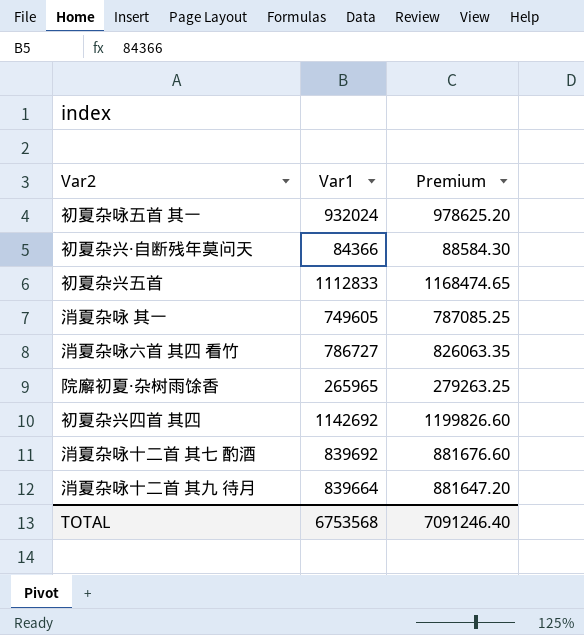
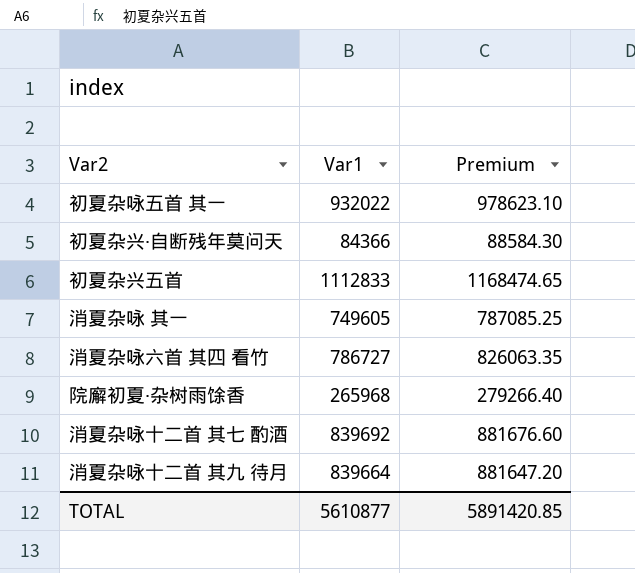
row 初夏杂兴四首 其四: 1142692 | 1199826.60 -> none
初夏杂咏五首 其一 | Var1: 932024 -> 932022
初夏杂咏五首 其一 | Premium: 978625.20 -> 978623.10
院廨初夏·杂树雨馀香 | Var1: 265965 -> 265968
院廨初夏·杂树雨馀香 | Premium: 279263.25 -> 279266.40
TOTAL | Var1: 6753568 -> 5610877
TOTAL | Premium: 7091246.40 -> 5891420.85

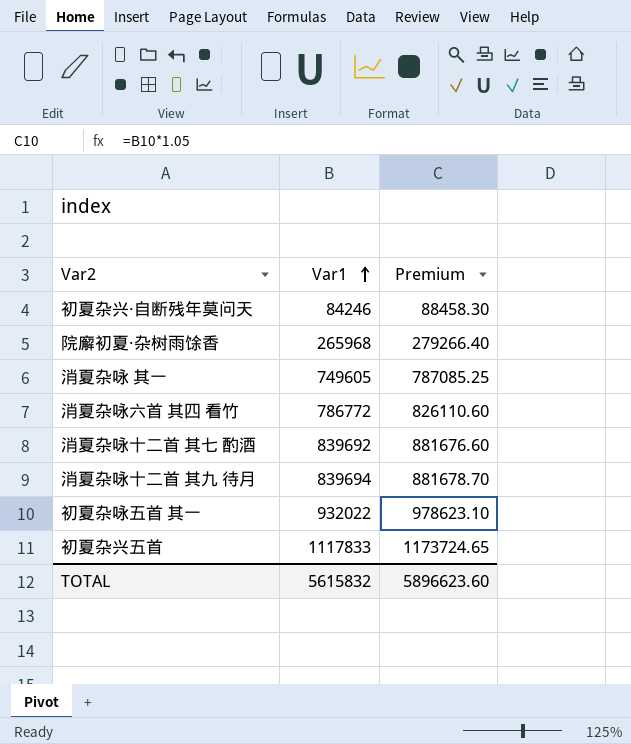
row order: none -> Var1 ascending
初夏杂兴·自断残年莫问天 | Var1: 84366 -> 84246
初夏杂兴·自断残年莫问天 | Premium: 88584.30 -> 88458.30
消夏杂咏六首 其四 看竹 | Var1: 786727 -> 786772
消夏杂咏六首 其四 看竹 | Premium: 826063.35 -> 826110.60
消夏杂咏十二首 其九 待月 | Var1: 839664 -> 839694
消夏杂咏十二首 其九 待月 | Premium: 881647.20 -> 881678.70
初夏杂兴五首 | Var1: 1112833 -> 1117833
初夏杂兴五首 | Premium: 1168474.65 -> 1173724.65
TOTAL | Var1: 5610877 -> 5615832
TOTAL | Premium: 5891420.85 -> 5896623.60

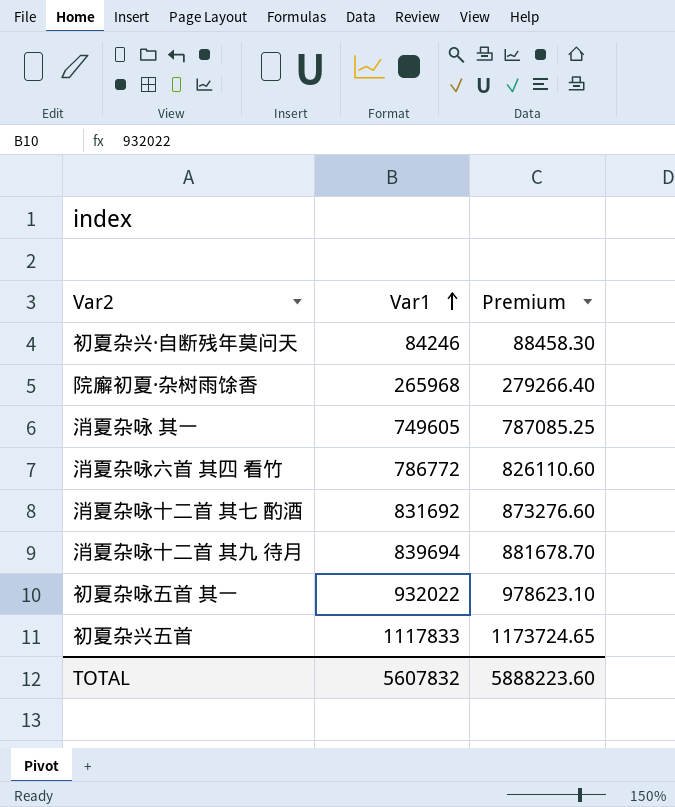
消夏杂咏十二首 其七 酌酒 | Var1: 839692 -> 831692
消夏杂咏十二首 其七 酌酒 | Premium: 881676.60 -> 873276.60
TOTAL | Var1: 5615832 -> 5607832
TOTAL | Premium: 5896623.60 -> 5888223.60

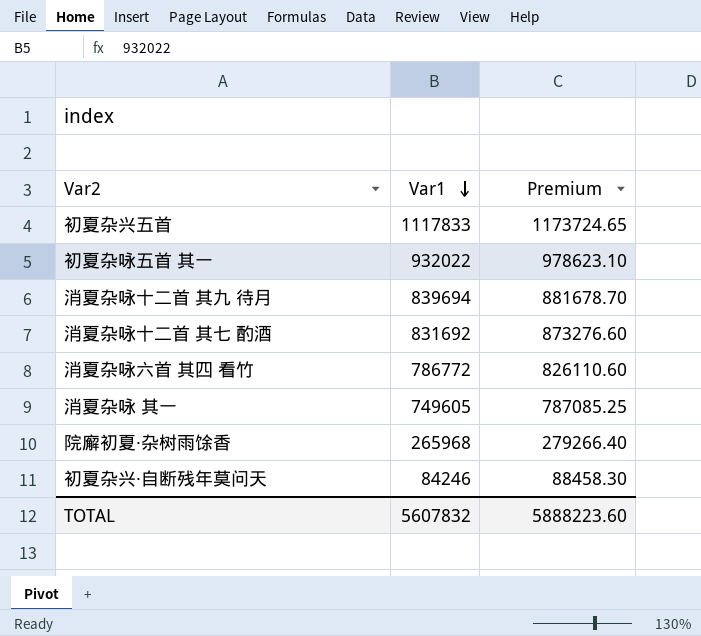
row order: Var1 ascending -> Var1 descending

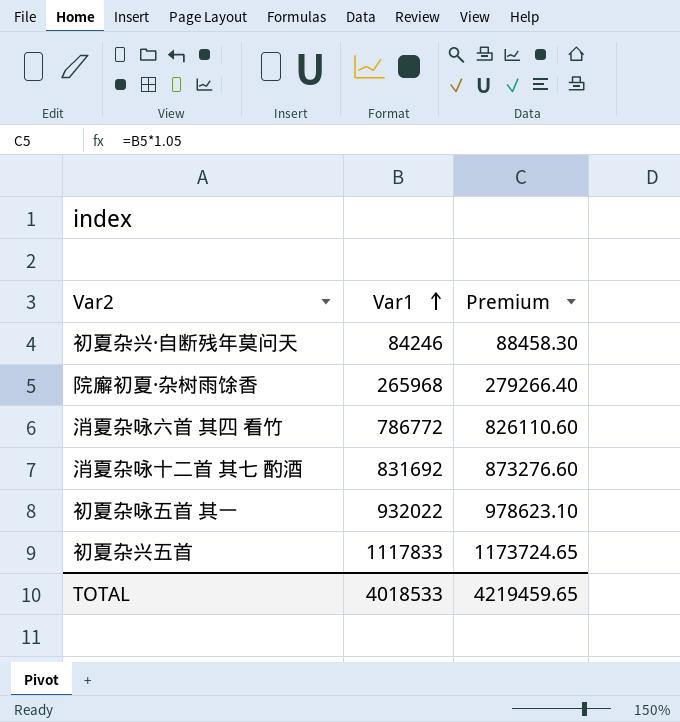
row order: Var1 descending -> Var1 ascending
row 消夏杂咏十二首 其九 待月: 839694 | 881678.70 -> none
row 消夏杂咏 其一: 749605 | 787085.25 -> none
TOTAL | Var1: 5607832 -> 4018533
TOTAL | Premium: 5888223.60 -> 4219459.65

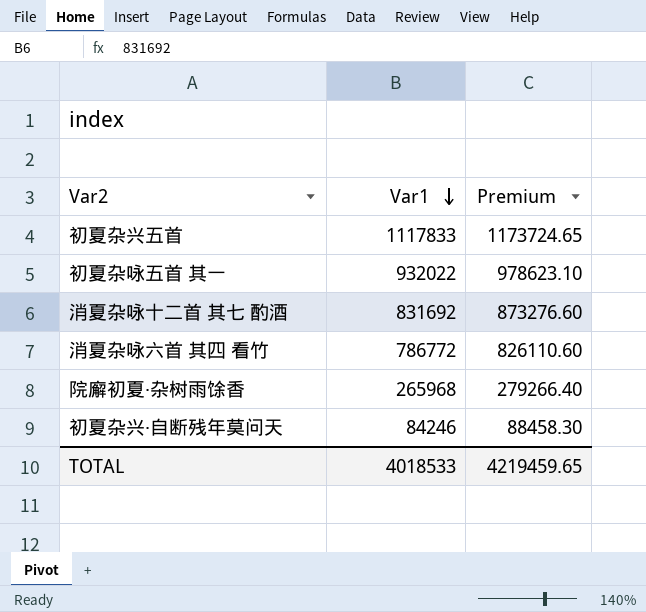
row order: Var1 ascending -> Var1 descending

